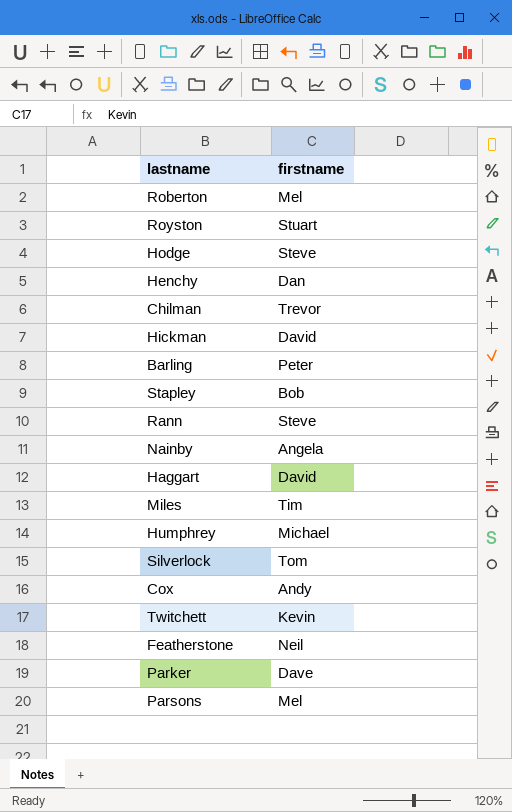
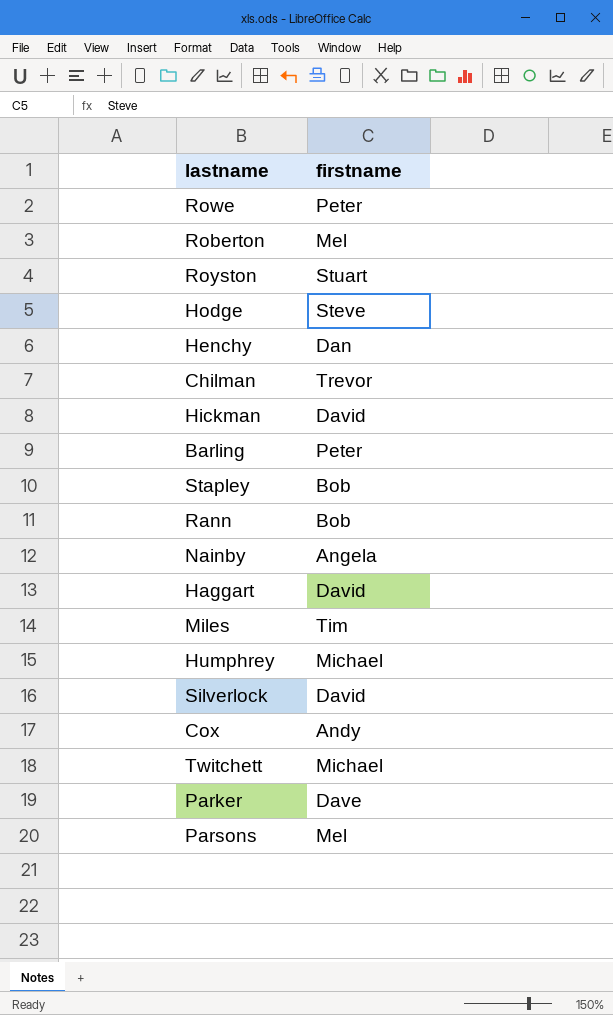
row Featherstone: Neil -> none
row Rowe: none -> Peter
Rann | firstname: Steve -> Bob
Silverlock | firstname: Tom -> David
Twitchett | firstname: Kevin -> Michael

